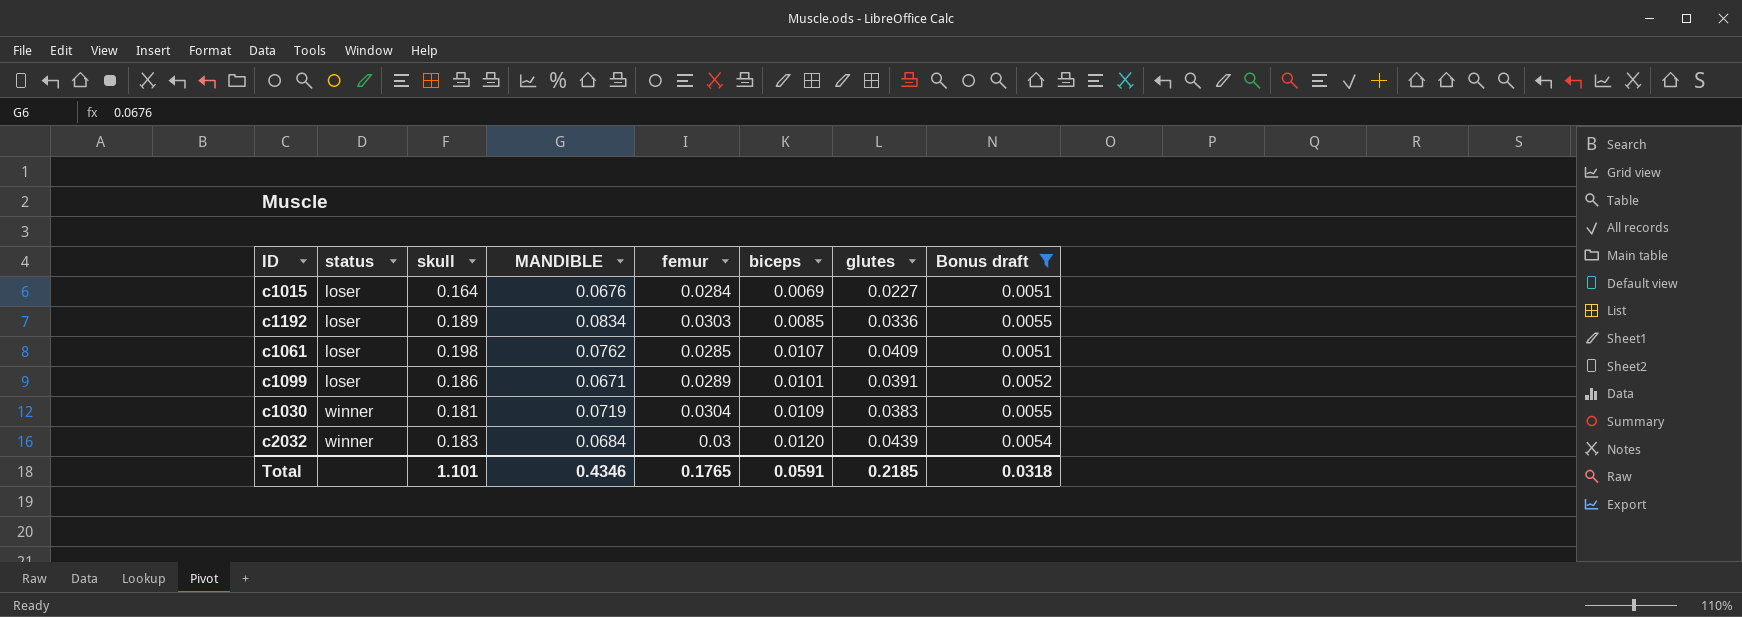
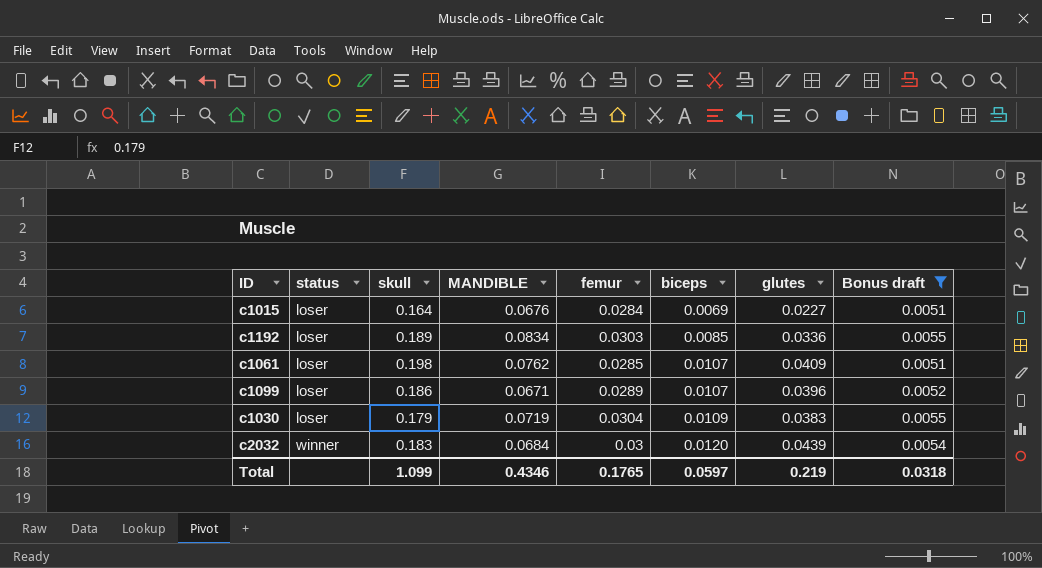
c1099 | biceps: 0.0101 -> 0.0107
c1099 | glutes: 0.0391 -> 0.0396
c1030 | status: winner -> loser
c1030 | skull: 0.181 -> 0.179
Total | skull: 1.101 -> 1.099
Total | biceps: 0.0591 -> 0.0597
Total | glutes: 0.2185 -> 0.219

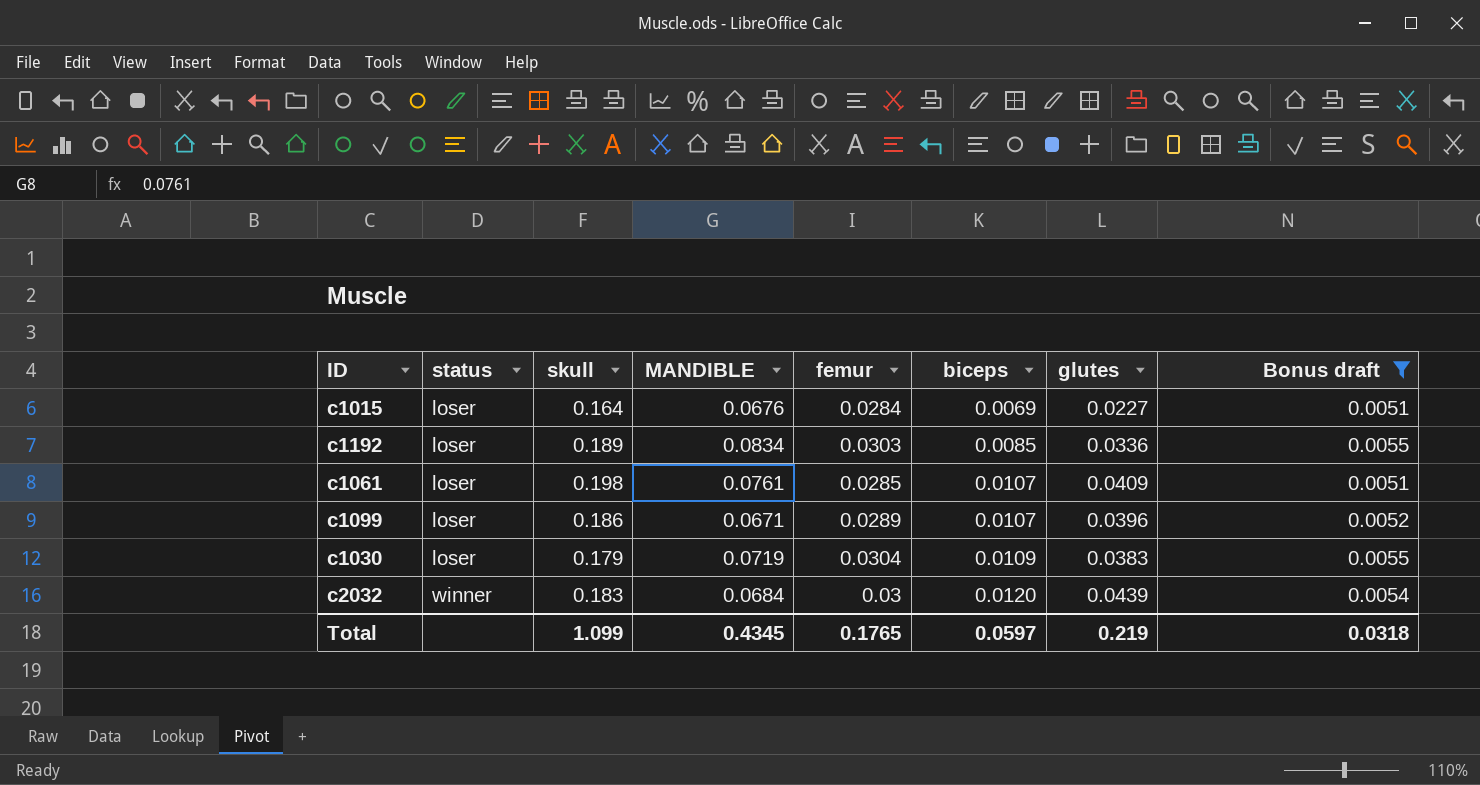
c1061 | MANDIBLE: 0.0762 -> 0.0761
Total | MANDIBLE: 0.4346 -> 0.4345

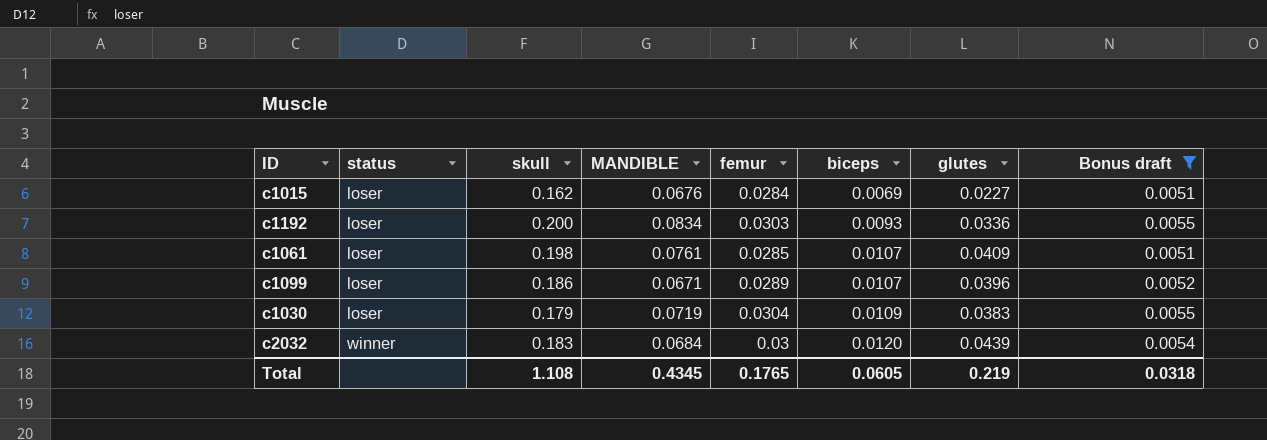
c1015 | skull: 0.164 -> 0.162
c1192 | skull: 0.189 -> 0.200
c1192 | biceps: 0.0085 -> 0.0093
Total | skull: 1.099 -> 1.108
Total | biceps: 0.0597 -> 0.0605

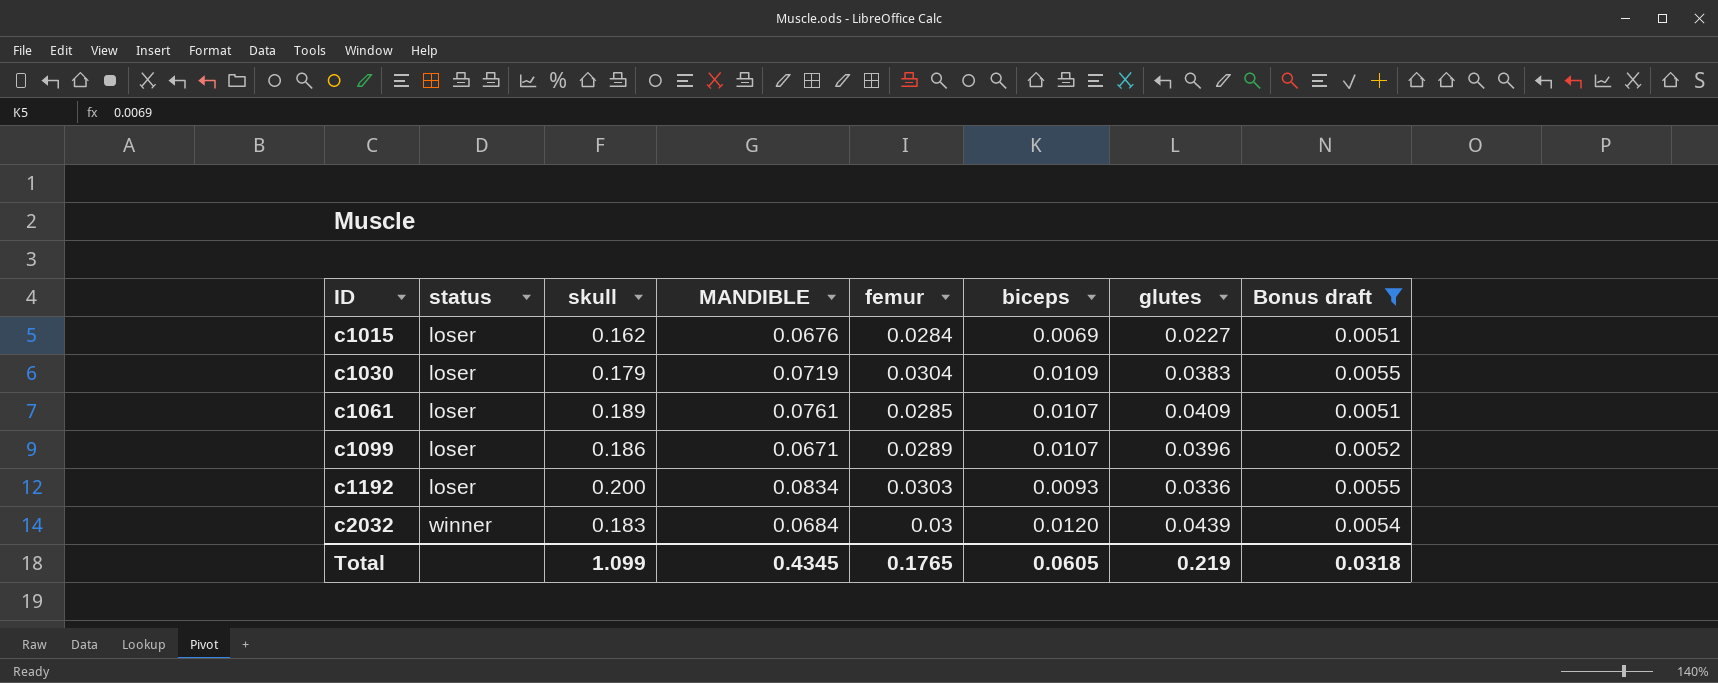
row order: status ascending -> ID ascending
c1061 | skull: 0.198 -> 0.189
Total | skull: 1.108 -> 1.099

